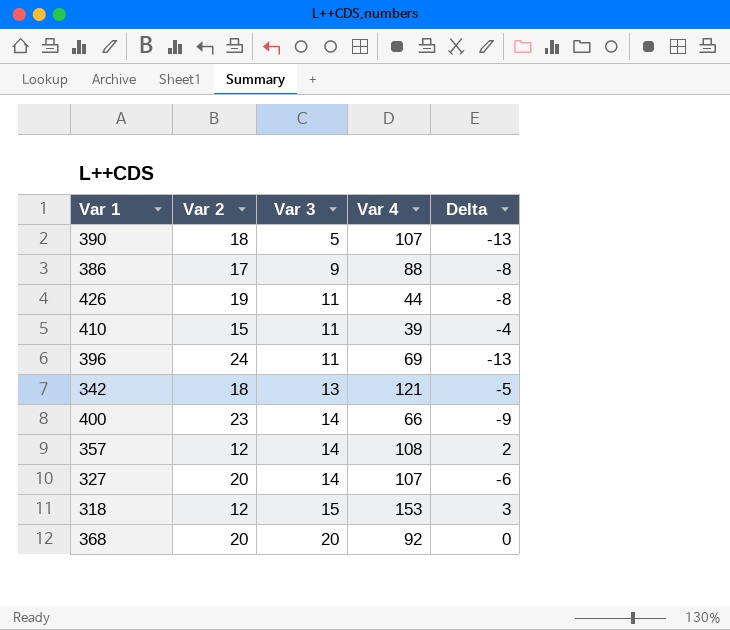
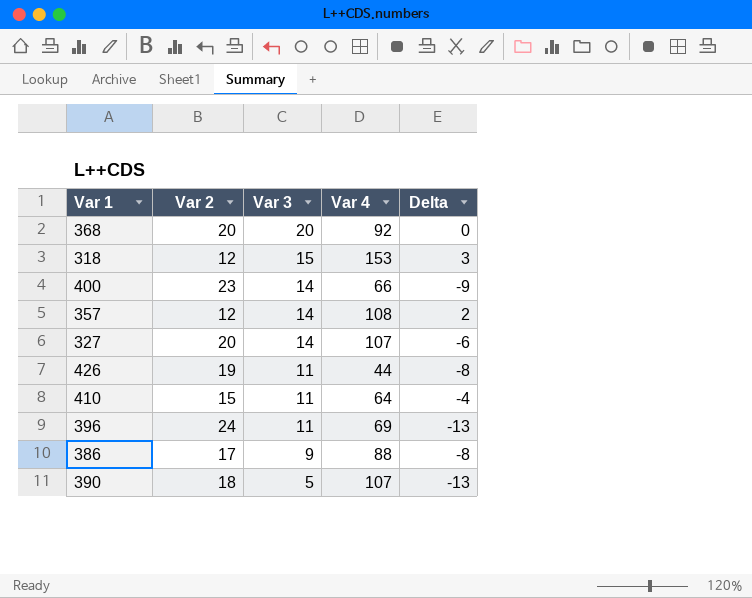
row order: Var 3 ascending -> Var 3 descending
row 342: 18 | 13 | 121 | -5 -> none
410 | Var 4: 39 -> 64

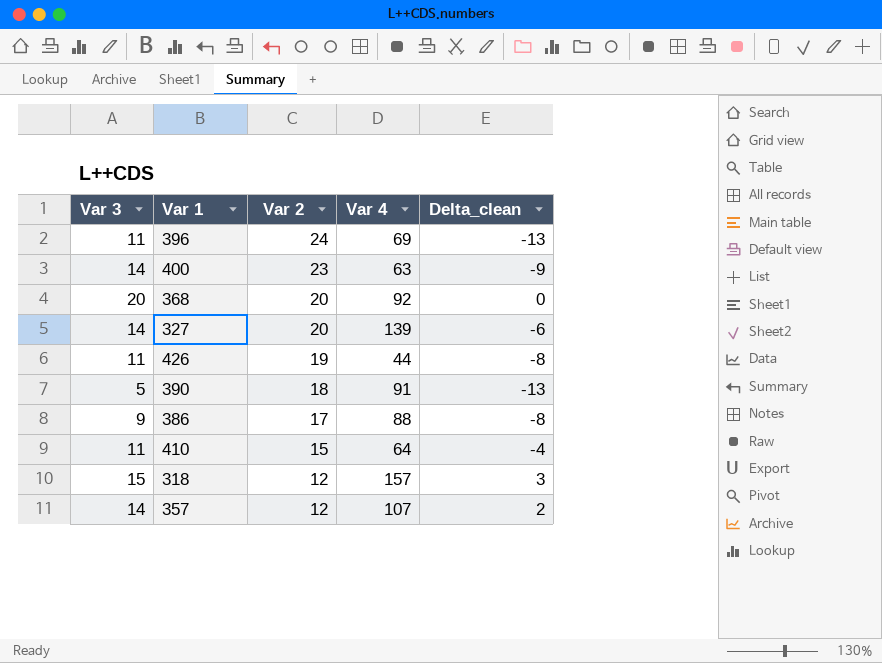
row order: Var 3 descending -> Var 2 descending
column Var 3 | position: 3 -> 1
column name: Delta -> Delta_clean
400 | Var 4: 66 -> 63
327 | Var 4: 107 -> 139
390 | Var 4: 107 -> 91
318 | Var 4: 153 -> 157
357 | Var 4: 108 -> 107

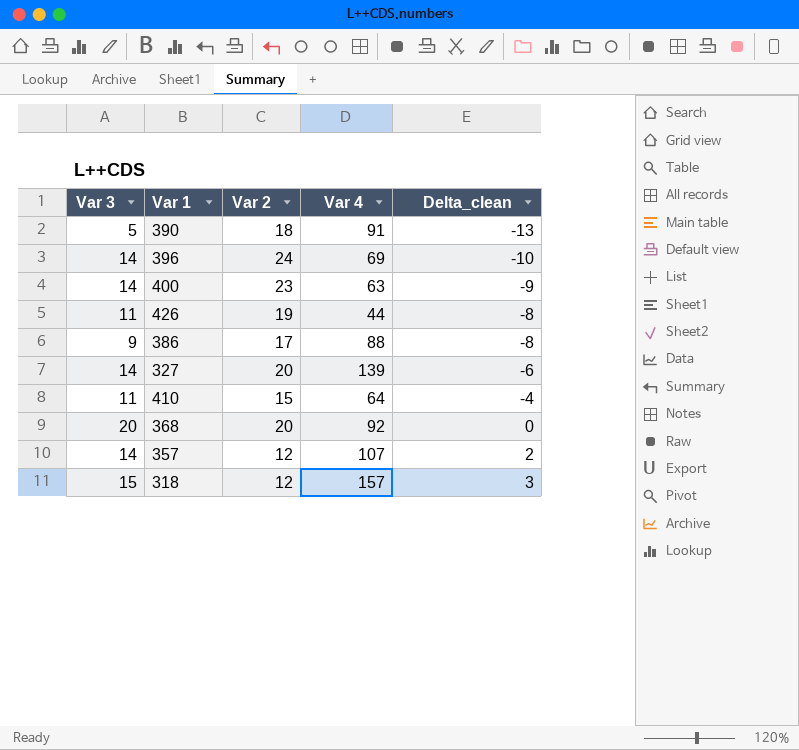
row order: Var 2 descending -> Delta_clean ascending
396 | Var 3: 11 -> 14
396 | Delta_clean: -13 -> -10

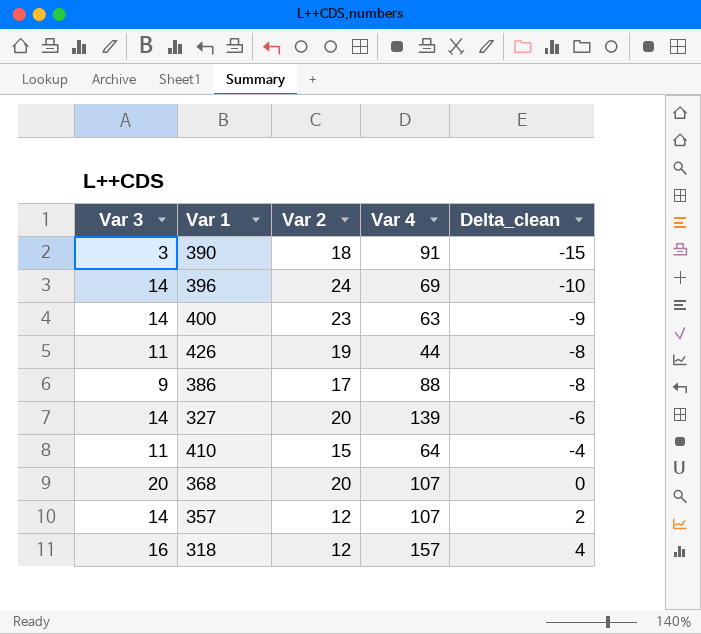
390 | Var 3: 5 -> 3
390 | Delta_clean: -13 -> -15
368 | Var 4: 92 -> 107
318 | Var 3: 15 -> 16
318 | Delta_clean: 3 -> 4

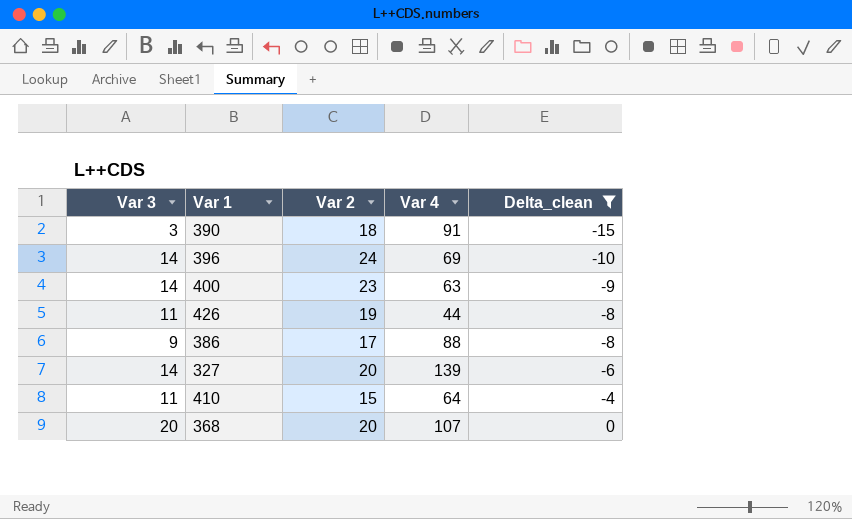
filter: none -> Delta_clean <= 0

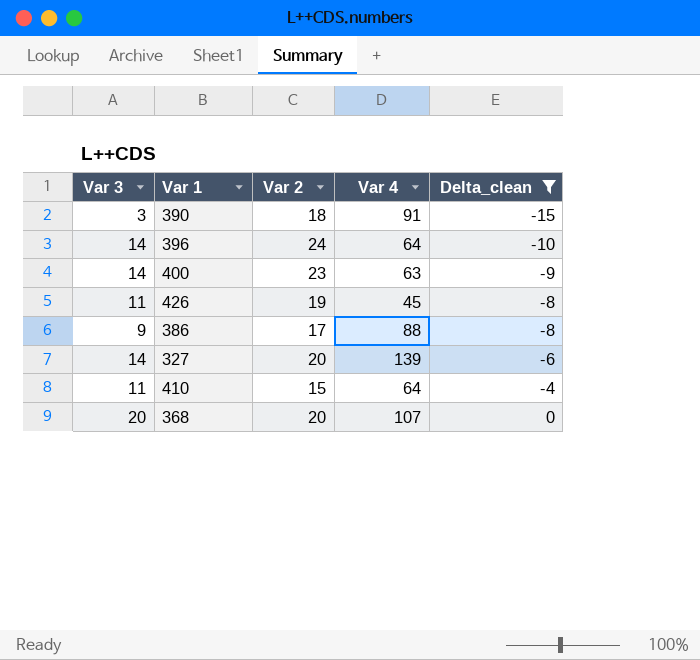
396 | Var 4: 69 -> 64
426 | Var 4: 44 -> 45

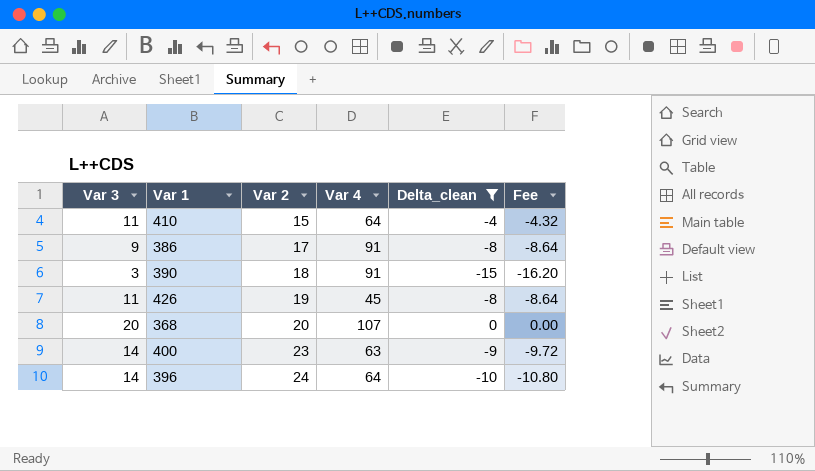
row order: Delta_clean ascending -> Var 2 ascending
column Fee | formula: none -> [Delta_clean] * 1.08
row 327: 14 | 20 | 139 | -6 -> none
386 | Var 4: 88 -> 91

